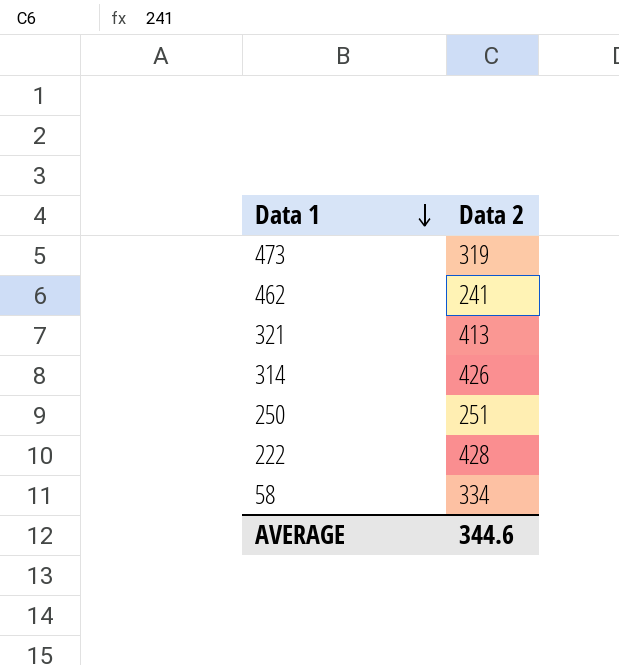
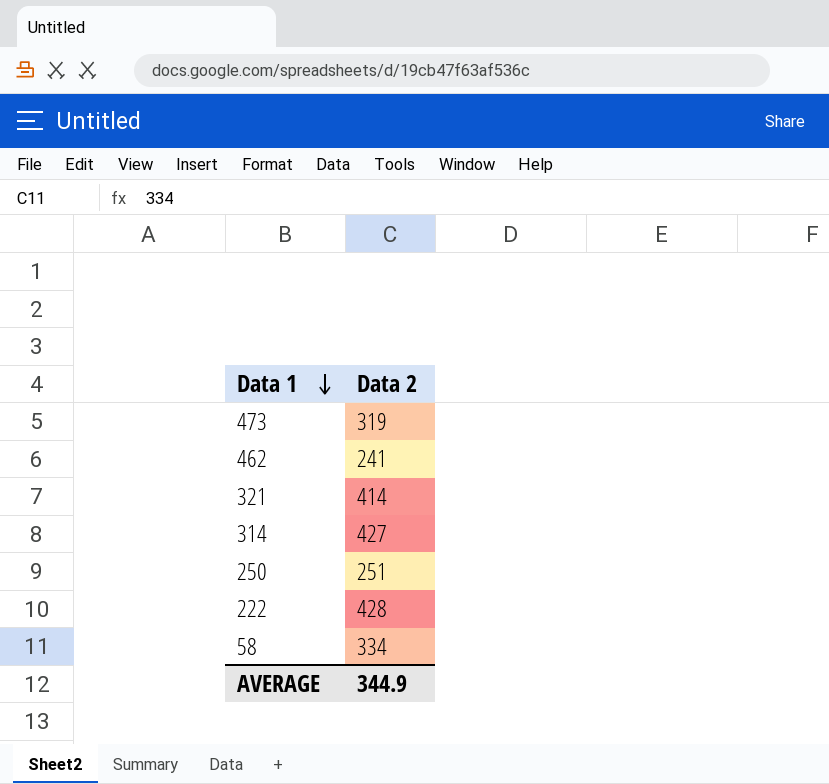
321 | Data 2: 413 -> 414
314 | Data 2: 426 -> 427
AVERAGE | Data 2: 344.6 -> 344.9

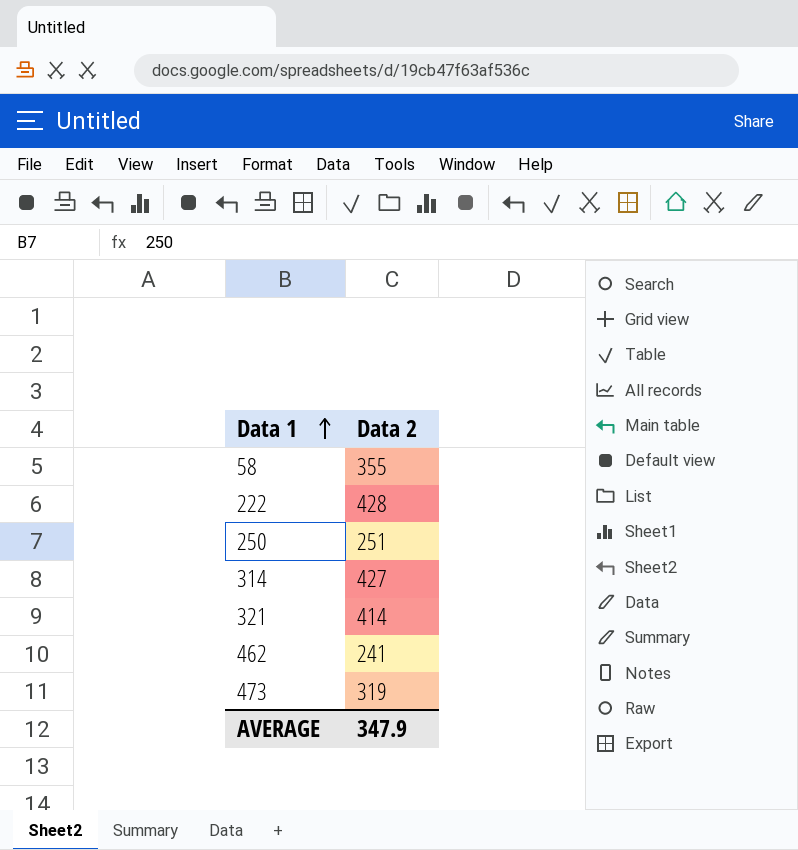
row order: Data 1 descending -> Data 1 ascending
58 | Data 2: 334 -> 355
AVERAGE | Data 2: 344.9 -> 347.9

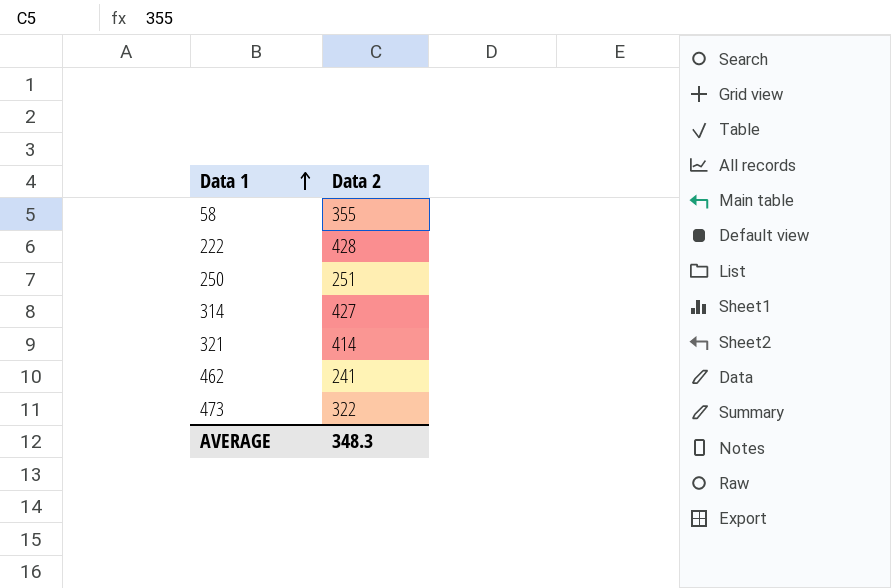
473 | Data 2: 319 -> 322
AVERAGE | Data 2: 347.9 -> 348.3

